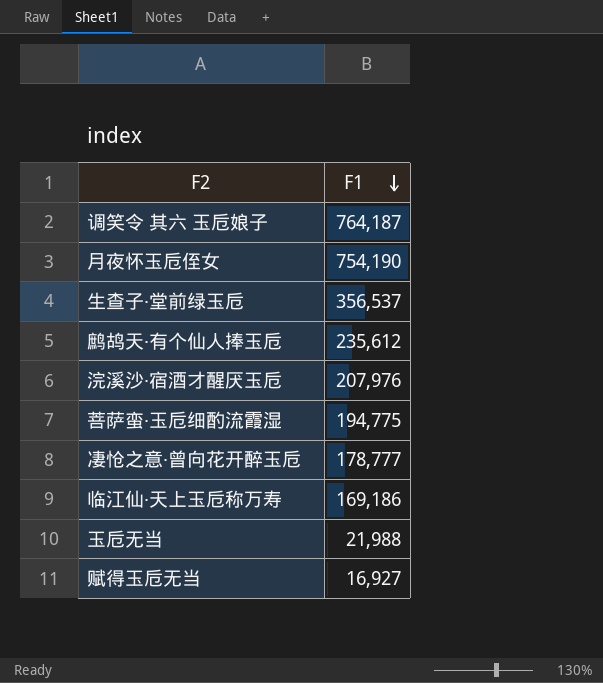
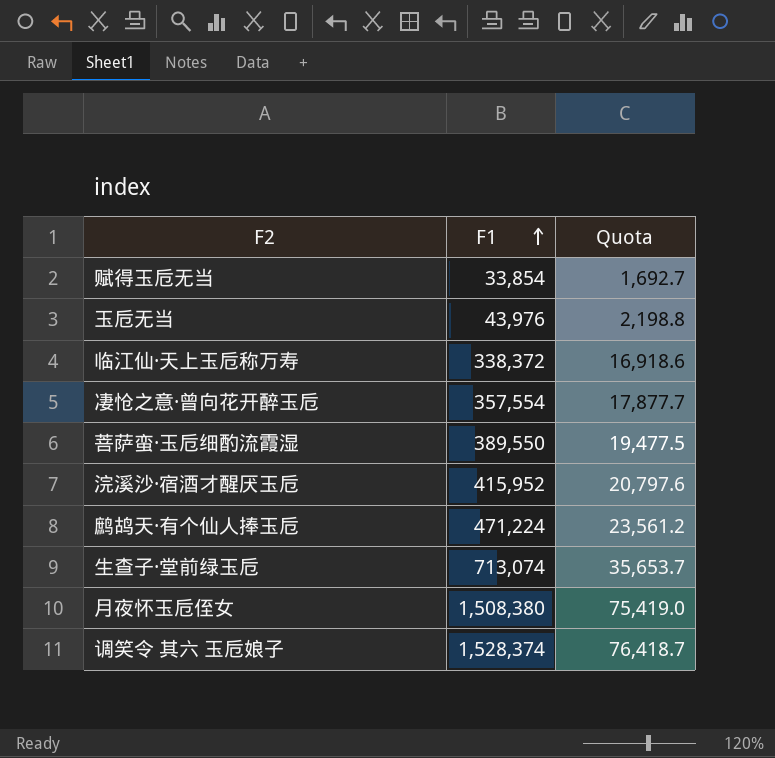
row order: F1 descending -> F1 ascending
column Quota | formula: none -> [F1] * 0.05
赋得玉卮无当 | F1: 16,927 -> 33,854
玉卮无当 | F1: 21,988 -> 43,976
临江仙·天上玉卮称万寿 | F1: 169,186 -> 338,372
凄怆之意·曾向花开醉玉卮 | F1: 178,777 -> 357,554
菩萨蛮·玉卮细酌流霞湿 | F1: 194,775 -> 389,550
浣溪沙·宿酒才醒厌玉卮 | F1: 207,976 -> 415,952
鹧鸪天·有个仙人捧玉卮 | F1: 235,612 -> 471,224
生查子·堂前绿玉卮 | F1: 356,537 -> 713,074
月夜怀玉卮侄女 | F1: 754,190 -> 1,508,380
调笑令 其六 玉卮娘子 | F1: 764,187 -> 1,528,374

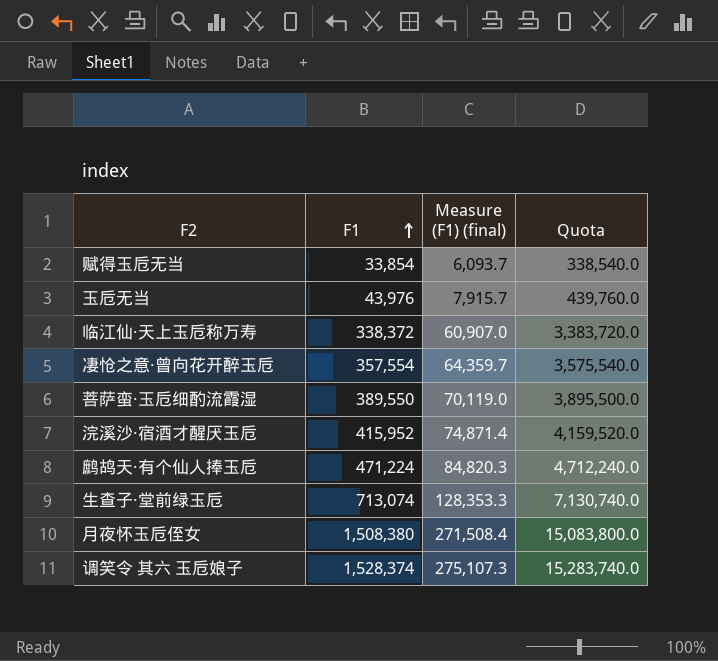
column Measure (F1) (final) | formula: none -> [F1] * 0.18
column Quota | formula: [F1] * 0.05 -> [F1] * 10

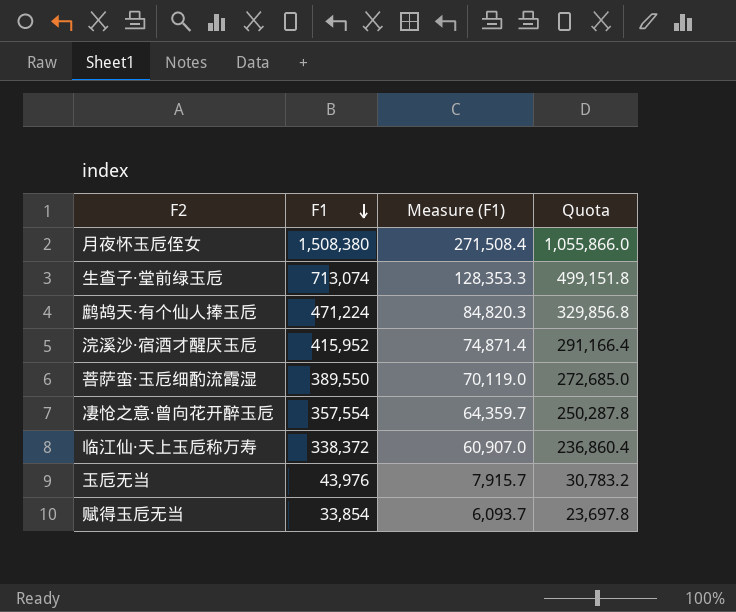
row order: F1 ascending -> F1 descending
column name: Measure (F1) (final) -> Measure (F1)
column Quota | formula: [F1] * 10 -> [F1] * 0.7
row 调笑令 其六 玉卮娘子: 1,528,374 | 275,107.3 | 15,283,740.0 -> none

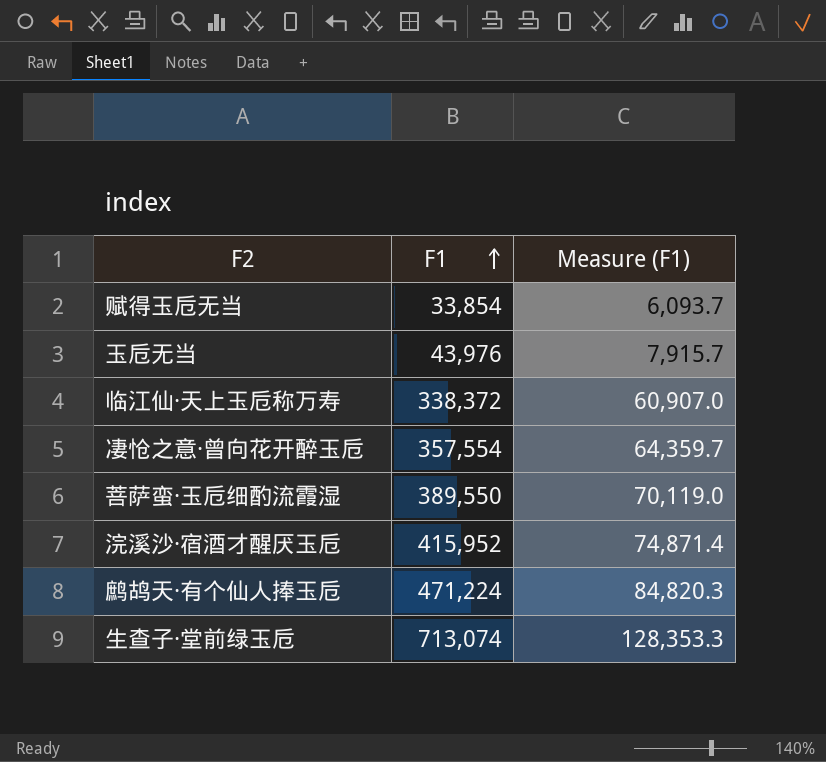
row order: F1 descending -> F1 ascending
column Quota | formula: [F1] * 0.7 -> none
row 月夜怀玉卮侄女: 1,508,380 | 271,508.4 | 1,055,866.0 -> none

